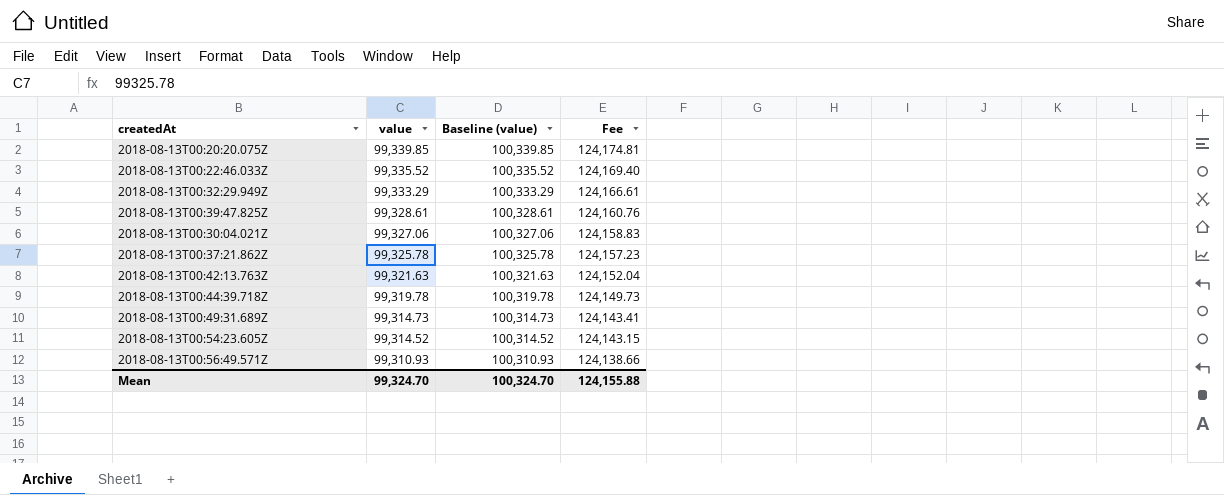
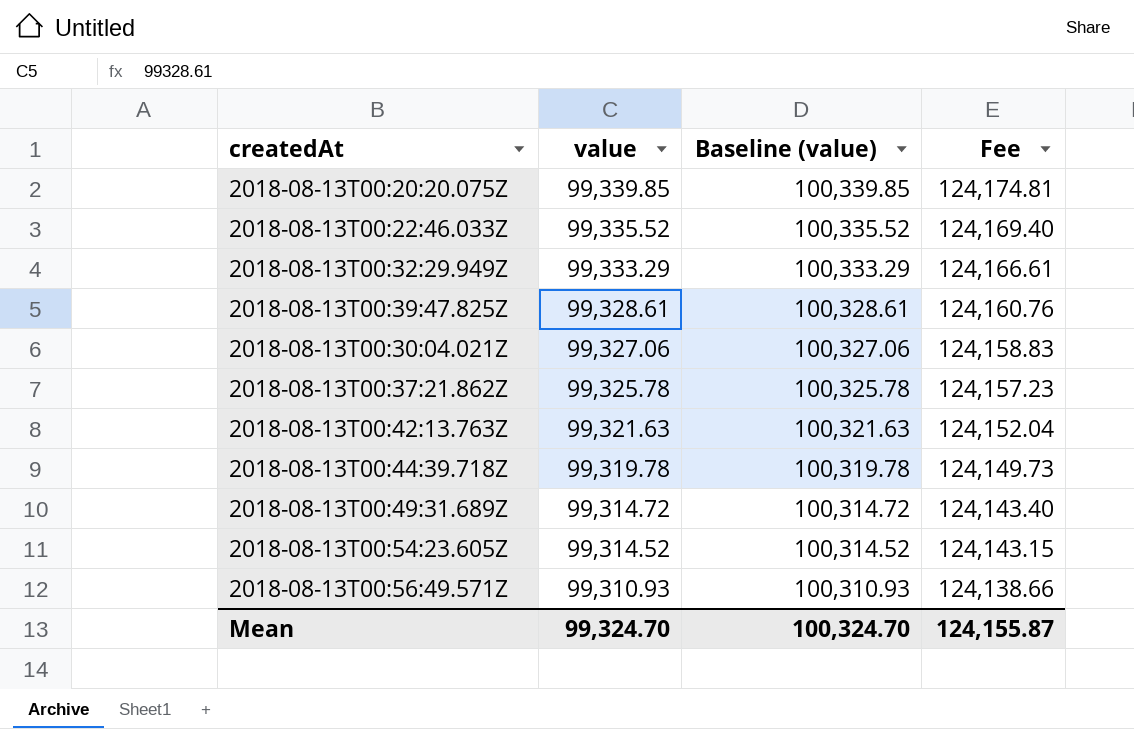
2018-08-13T00:49:31.689Z | value: 99,314.73 -> 99,314.72
2018-08-13T00:49:31.689Z | Baseline (value): 100,314.73 -> 100,314.72
2018-08-13T00:49:31.689Z | Fee: 124,143.41 -> 124,143.40
Mean | Fee: 124,155.88 -> 124,155.87

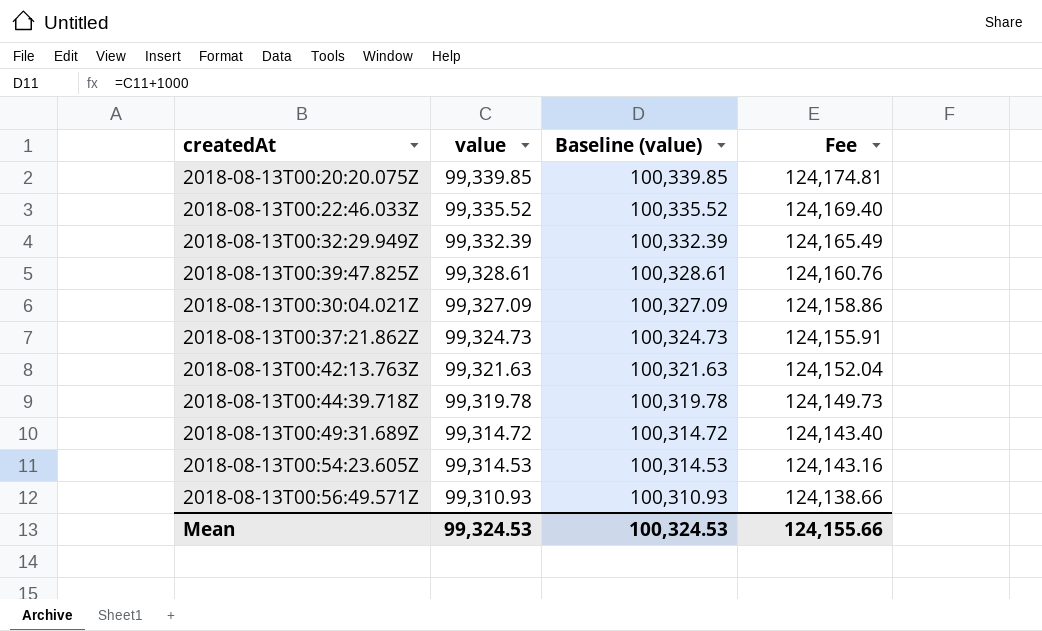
2018-08-13T00:32:29.949Z | value: 99,333.29 -> 99,332.39
2018-08-13T00:32:29.949Z | Baseline (value): 100,333.29 -> 100,332.39
2018-08-13T00:32:29.949Z | Fee: 124,166.61 -> 124,165.49
2018-08-13T00:30:04.021Z | value: 99,327.06 -> 99,327.09
2018-08-13T00:30:04.021Z | Baseline (value): 100,327.06 -> 100,327.09
2018-08-13T00:30:04.021Z | Fee: 124,158.83 -> 124,158.86
2018-08-13T00:37:21.862Z | value: 99,325.78 -> 99,324.73
2018-08-13T00:37:21.862Z | Baseline (value): 100,325.78 -> 100,324.73
2018-08-13T00:37:21.862Z | Fee: 124,157.23 -> 124,155.91
2018-08-13T00:54:23.605Z | value: 99,314.52 -> 99,314.53
2018-08-13T00:54:23.605Z | Baseline (value): 100,314.52 -> 100,314.53
2018-08-13T00:54:23.605Z | Fee: 124,143.15 -> 124,143.16
Mean | value: 99,324.70 -> 99,324.53
Mean | Baseline (value): 100,324.70 -> 100,324.53
Mean | Fee: 124,155.87 -> 124,155.66

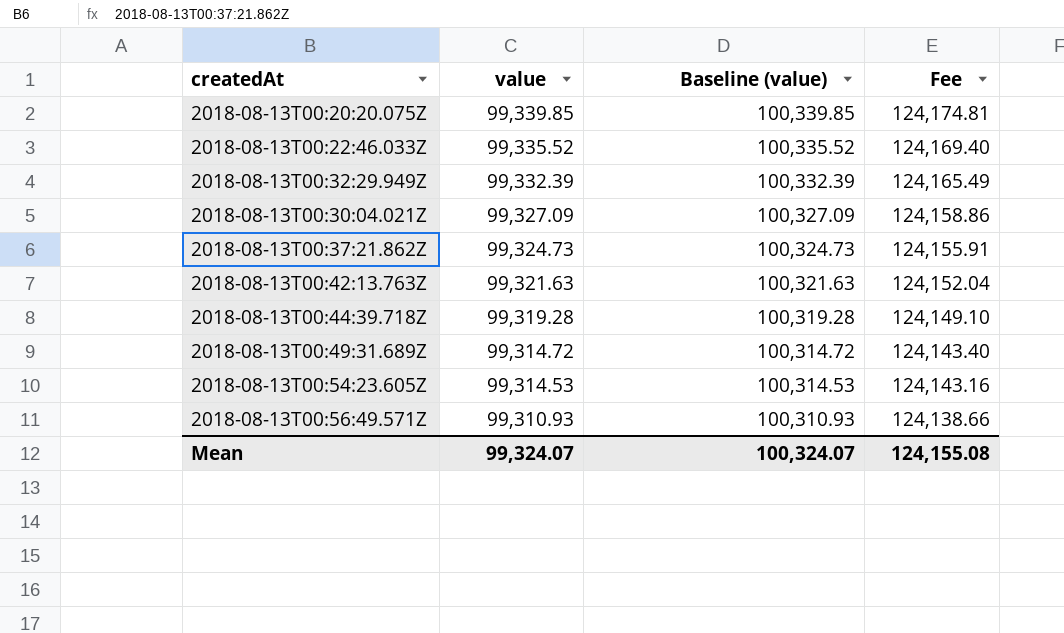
row 2018-08-13T00:39:47.825Z: 99,328.61 | 100,328.61 | 124,160.76 -> none
2018-08-13T00:44:39.718Z | value: 99,319.78 -> 99,319.28
2018-08-13T00:44:39.718Z | Baseline (value): 100,319.78 -> 100,319.28
2018-08-13T00:44:39.718Z | Fee: 124,149.73 -> 124,149.10
Mean | value: 99,324.53 -> 99,324.07
Mean | Baseline (value): 100,324.53 -> 100,324.07
Mean | Fee: 124,155.66 -> 124,155.08

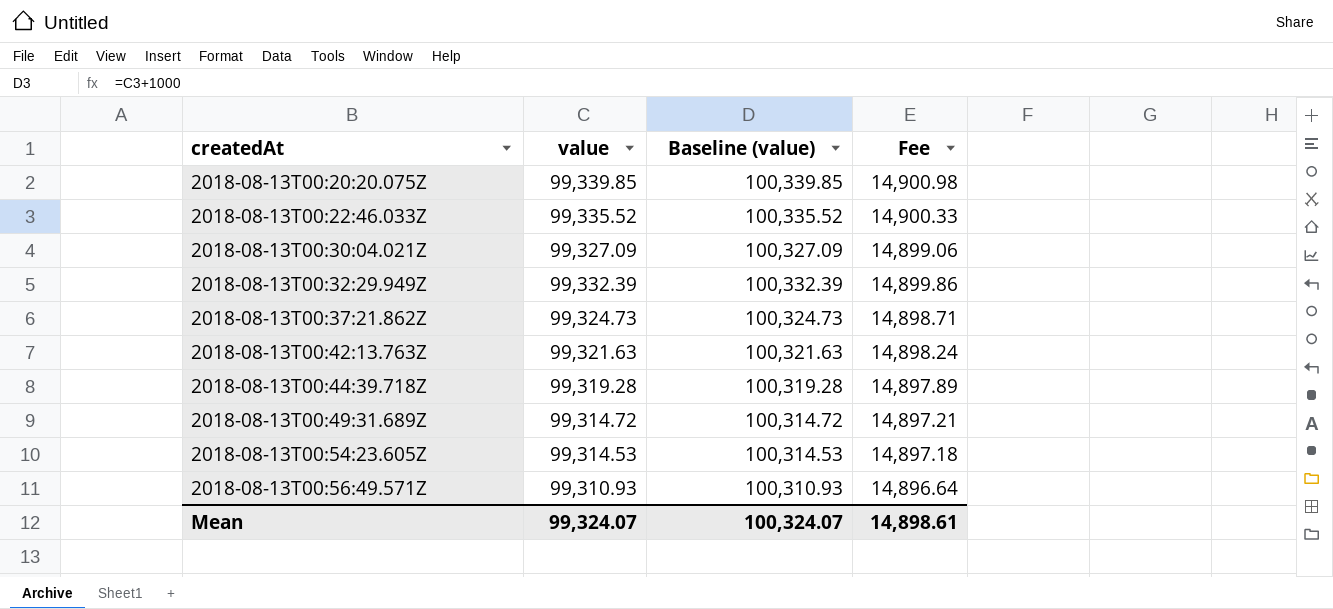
row order: value descending -> createdAt ascending
column Fee | formula: [value] * 1.25 -> [value] * 0.15
Mean | Fee: 124,155.08 -> 14,898.61

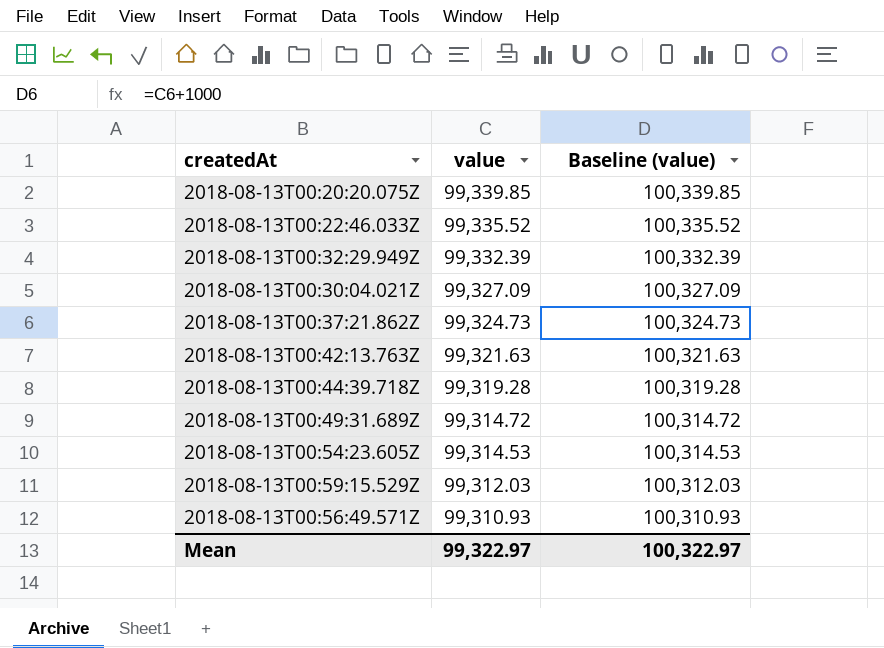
row order: createdAt ascending -> value descending
column Fee | formula: [value] * 0.15 -> none
row 2018-08-13T00:59:15.529Z: none -> 99,312.03 | 100,312.03
Mean | value: 99,324.07 -> 99,322.97
Mean | Baseline (value): 100,324.07 -> 100,322.97

